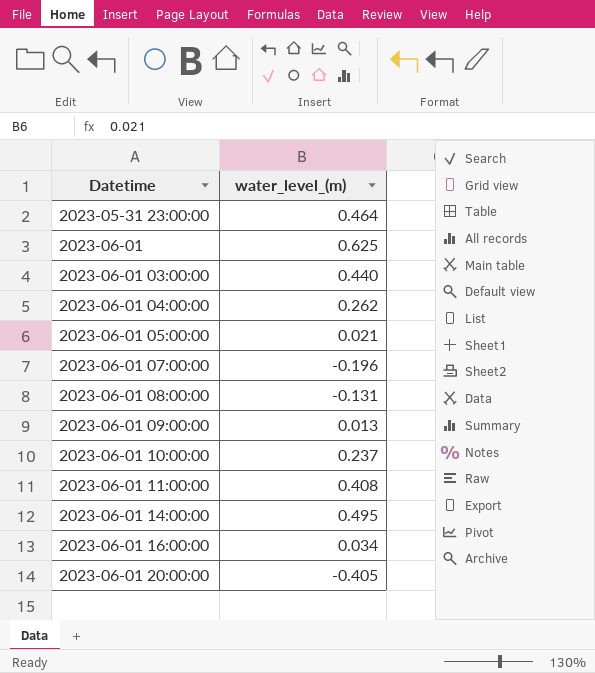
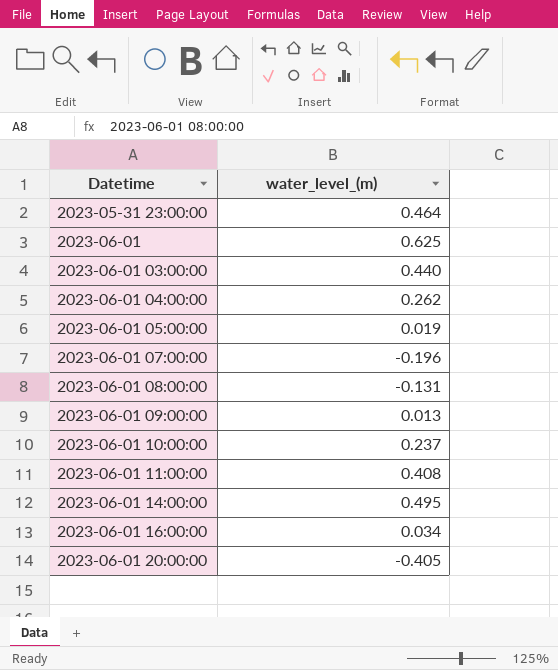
2023-06-01 05:00:00 | water_level_(m): 0.021 -> 0.019

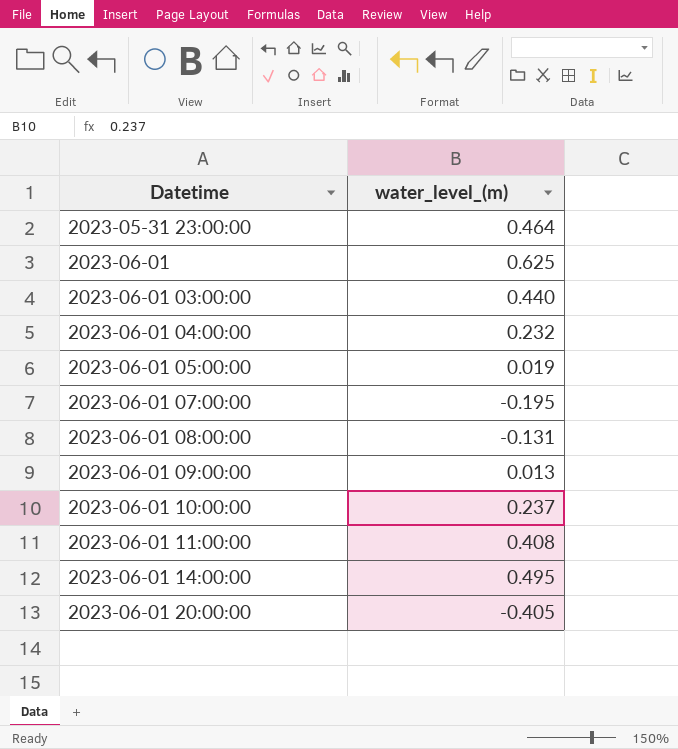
row 2023-06-01 16:00:00: 0.034 -> none
2023-06-01 04:00:00 | water_level_(m): 0.262 -> 0.232
2023-06-01 07:00:00 | water_level_(m): -0.196 -> -0.195

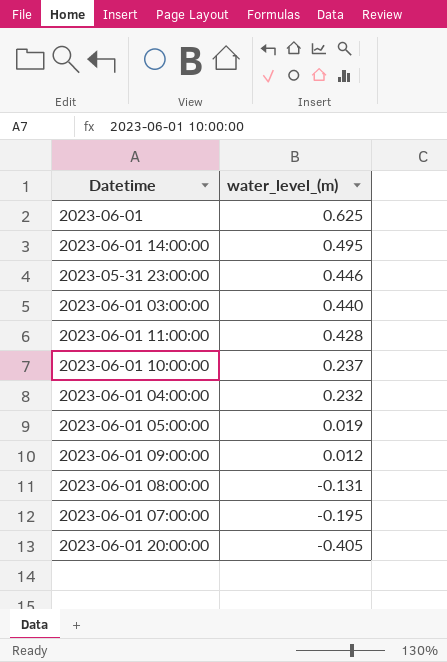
row order: Datetime ascending -> water_level_(m) descending
2023-05-31 23:00:00 | water_level_(m): 0.464 -> 0.446
2023-06-01 11:00:00 | water_level_(m): 0.408 -> 0.428
2023-06-01 09:00:00 | water_level_(m): 0.013 -> 0.012

